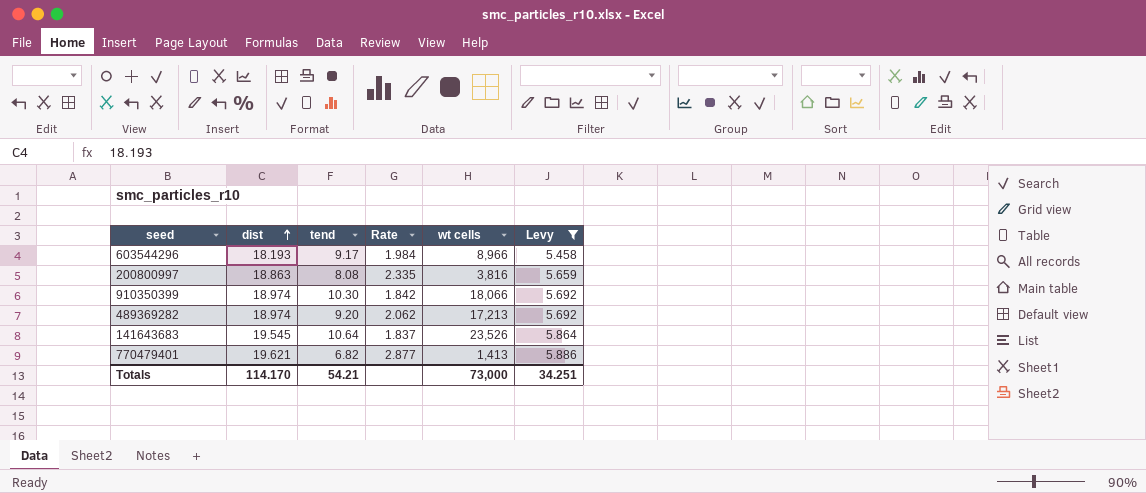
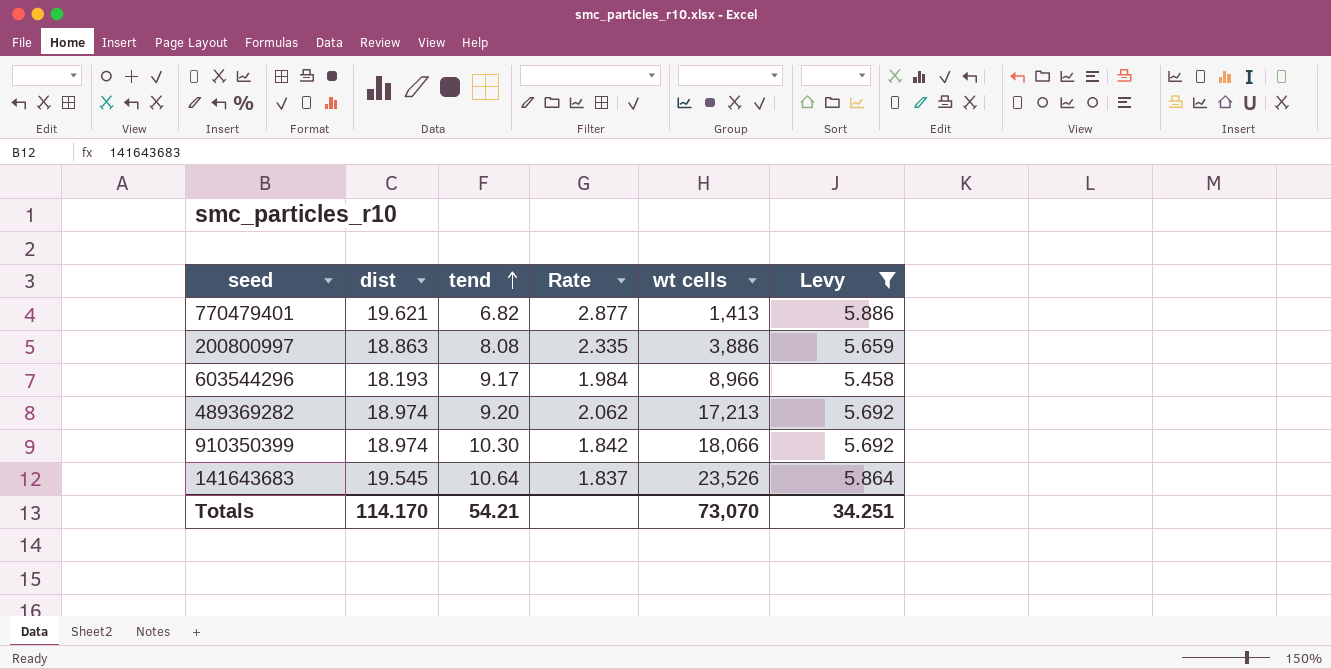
row order: dist ascending -> tend ascending
200800997 | wt cells: 3,816 -> 3,886
Totals | wt cells: 73,000 -> 73,070

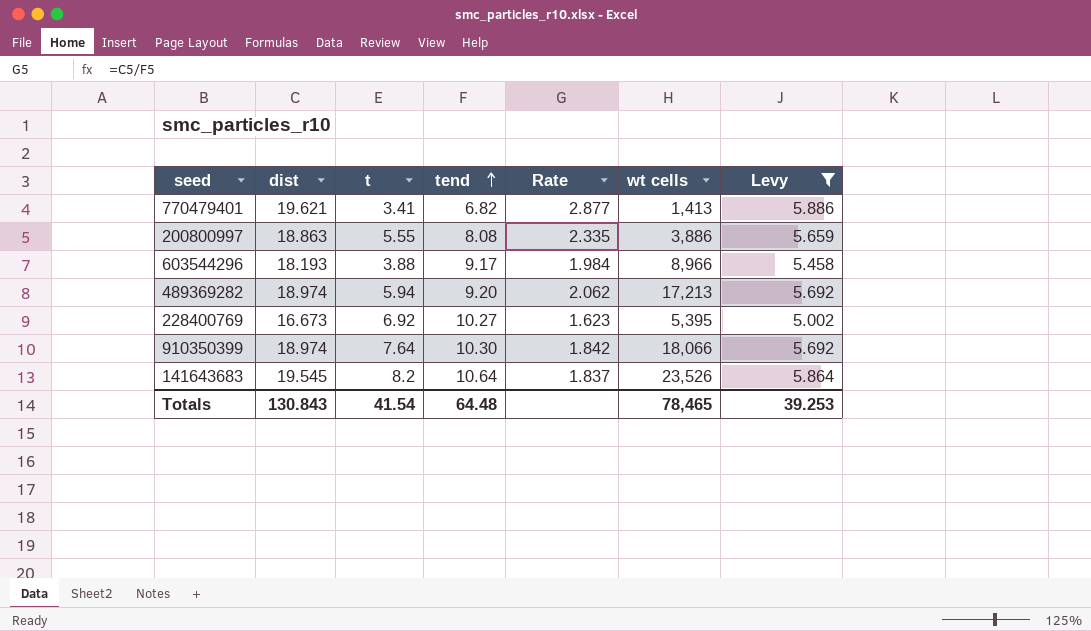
column t | position: none -> 3
row 228400769: none -> 16.673 | 6.92 | 10.27 | 1.623 | 5,395 | 5.002
Totals | dist: 114.170 -> 130.843
Totals | tend: 54.21 -> 64.48
Totals | wt cells: 73,070 -> 78,465
Totals | Levy: 34.251 -> 39.253

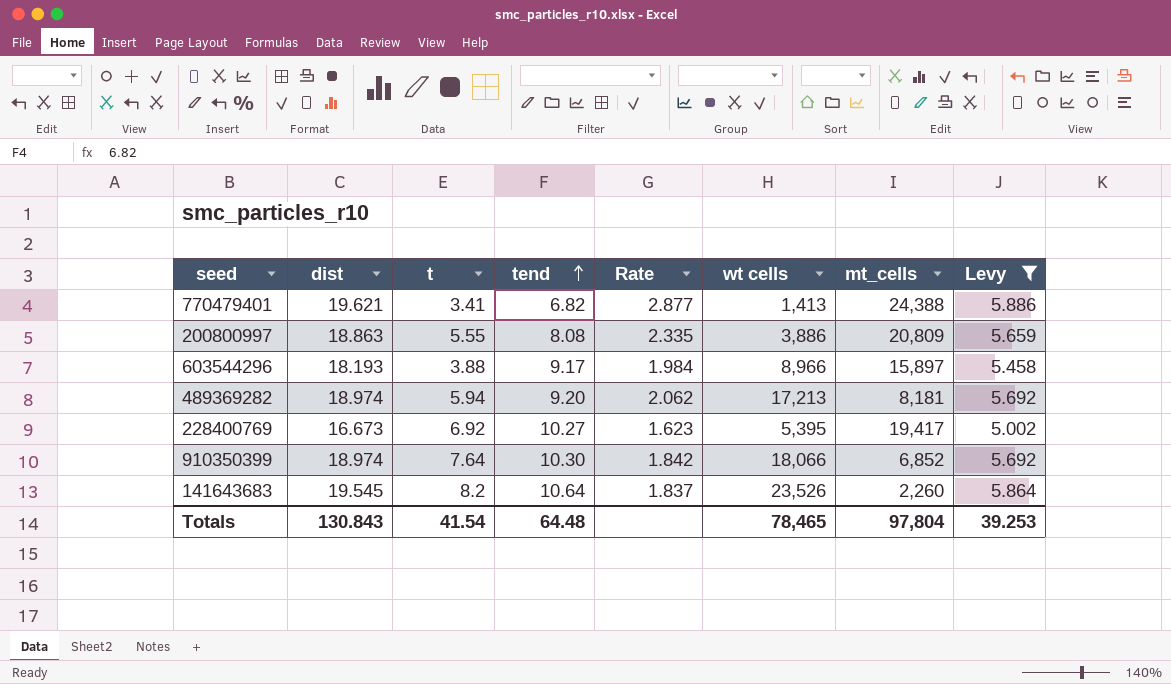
column mt_cells | position: none -> 7

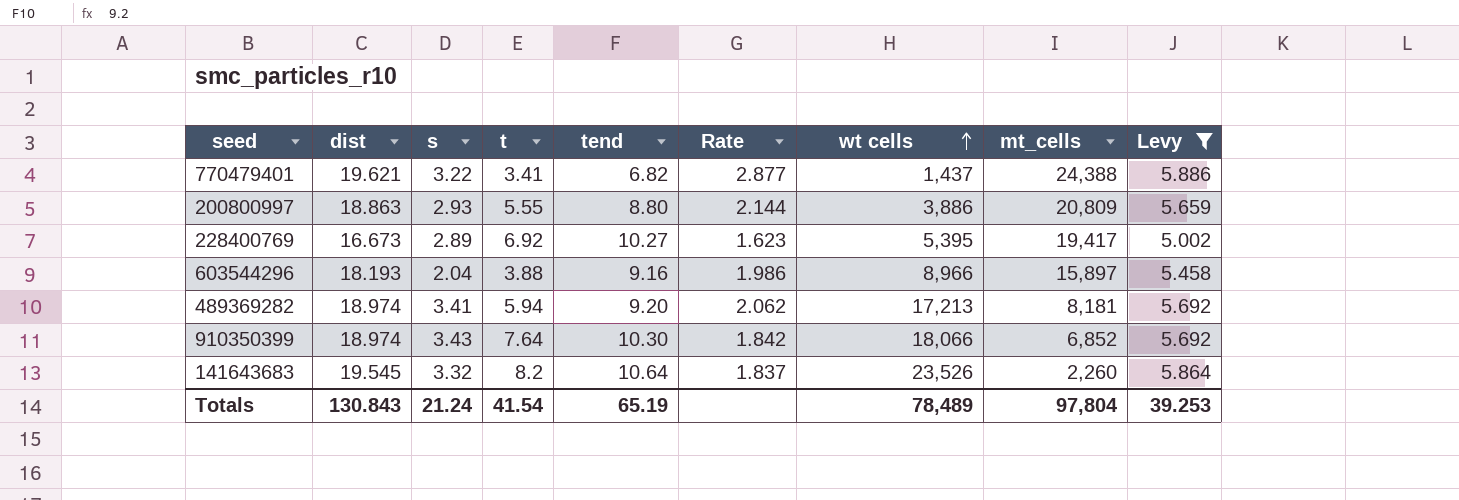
row order: tend ascending -> wt cells ascending
column s | position: none -> 3
770479401 | wt cells: 1,413 -> 1,437
200800997 | tend: 8.08 -> 8.80
200800997 | Rate: 2.335 -> 2.144
603544296 | tend: 9.17 -> 9.16
603544296 | Rate: 1.984 -> 1.986
Totals | tend: 64.48 -> 65.19
Totals | wt cells: 78,465 -> 78,489

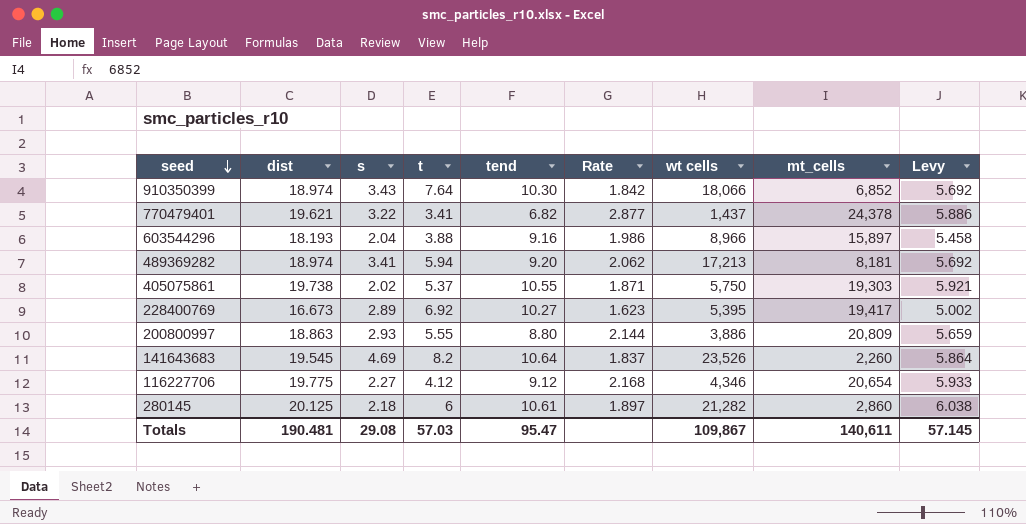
filter: Levy <= 5.886 -> none
row order: wt cells ascending -> seed descending
770479401 | mt_cells: 24,388 -> 24,378
141643683 | s: 3.32 -> 4.69
Totals | dist: 130.843 -> 190.481
Totals | s: 21.24 -> 29.08
Totals | t: 41.54 -> 57.03
Totals | tend: 65.19 -> 95.47
Totals | wt cells: 78,489 -> 109,867
Totals | mt_cells: 97,804 -> 140,611
Totals | Levy: 39.253 -> 57.145

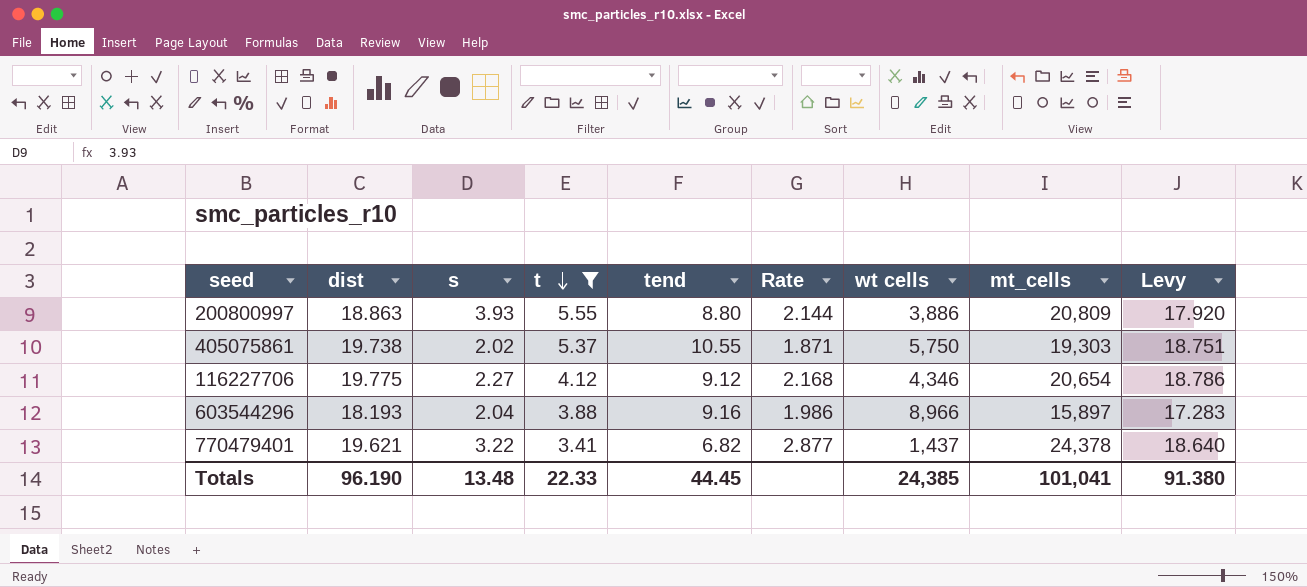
filter: none -> t <= 5.55
row order: seed descending -> t descending
column Levy | formula: [dist] * 0.3 -> [dist] * 0.95
200800997 | s: 2.93 -> 3.93
Totals | dist: 190.481 -> 96.190
Totals | s: 29.08 -> 13.48
Totals | t: 57.03 -> 22.33
Totals | tend: 95.47 -> 44.45
Totals | wt cells: 109,867 -> 24,385
Totals | mt_cells: 140,611 -> 101,041
Totals | Levy: 57.145 -> 91.380

